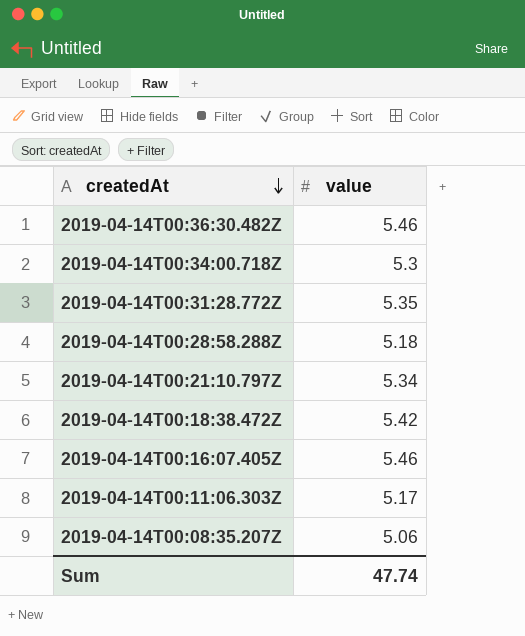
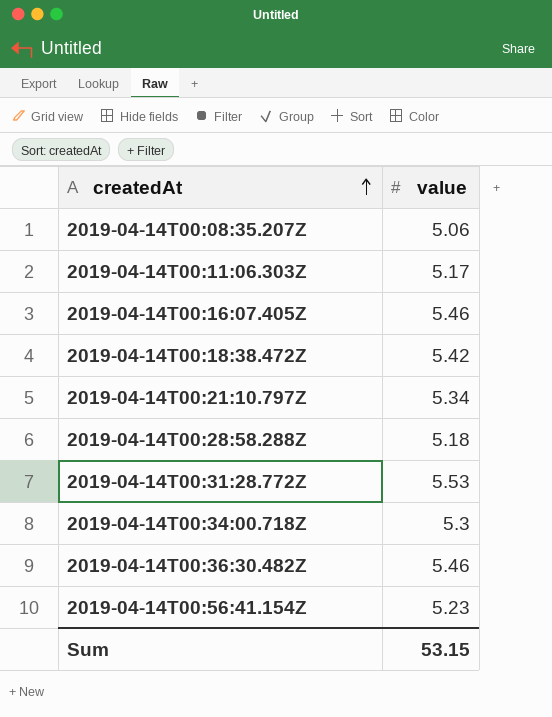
row order: createdAt descending -> createdAt ascending
2019-04-14T00:31:28.772Z | value: 5.35 -> 5.53
row 2019-04-14T00:56:41.154Z: none -> 5.23
Sum | value: 47.74 -> 53.15

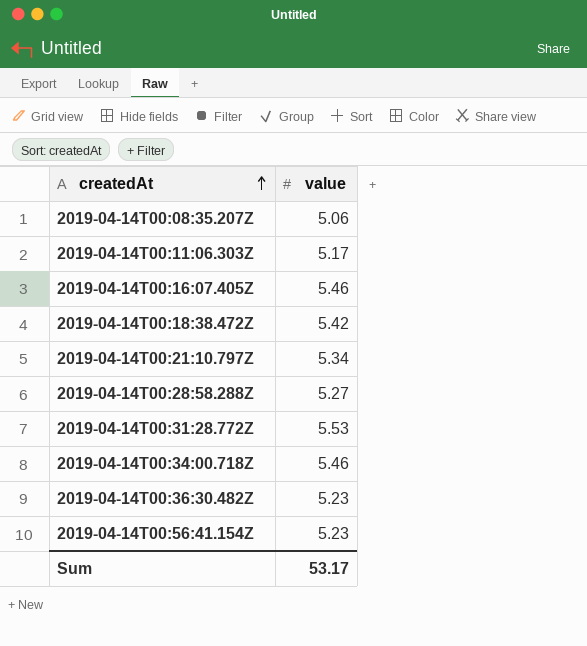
2019-04-14T00:28:58.288Z | value: 5.18 -> 5.27
2019-04-14T00:34:00.718Z | value: 5.3 -> 5.46
2019-04-14T00:36:30.482Z | value: 5.46 -> 5.23
Sum | value: 53.15 -> 53.17

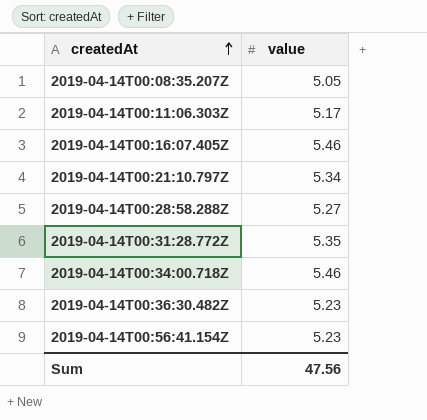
row 2019-04-14T00:18:38.472Z: 5.42 -> none
2019-04-14T00:08:35.207Z | value: 5.06 -> 5.05
2019-04-14T00:31:28.772Z | value: 5.53 -> 5.35
Sum | value: 53.17 -> 47.56

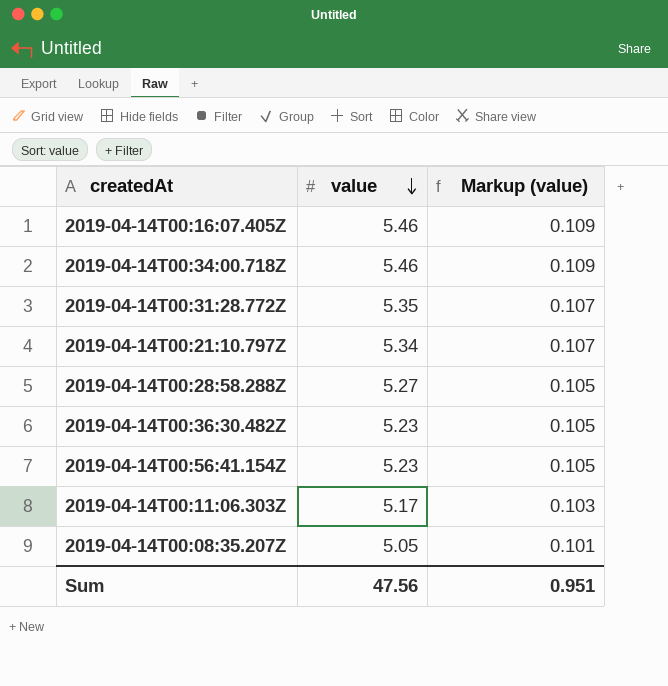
row order: createdAt ascending -> value descending
column Markup (value) | formula: none -> [value] * 0.02

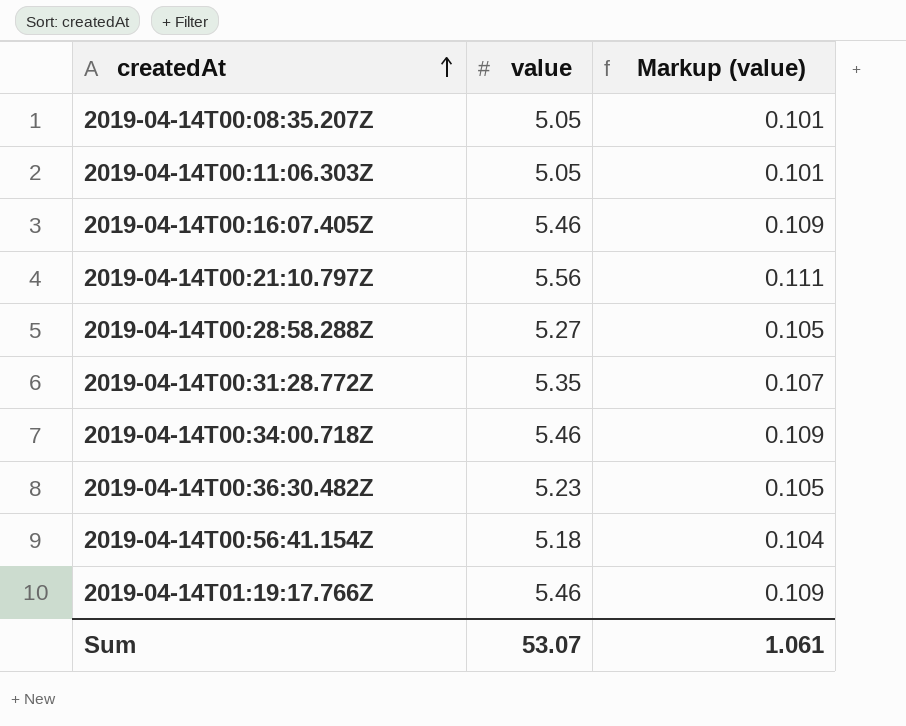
row order: value descending -> createdAt ascending
2019-04-14T00:11:06.303Z | value: 5.17 -> 5.05
2019-04-14T00:11:06.303Z | Markup (value): 0.103 -> 0.101
2019-04-14T00:21:10.797Z | value: 5.34 -> 5.56
2019-04-14T00:21:10.797Z | Markup (value): 0.107 -> 0.111
2019-04-14T00:56:41.154Z | value: 5.23 -> 5.18
2019-04-14T00:56:41.154Z | Markup (value): 0.105 -> 0.104
row 2019-04-14T01:19:17.766Z: none -> 5.46 | 0.109
Sum | value: 47.56 -> 53.07
Sum | Markup (value): 0.951 -> 1.061

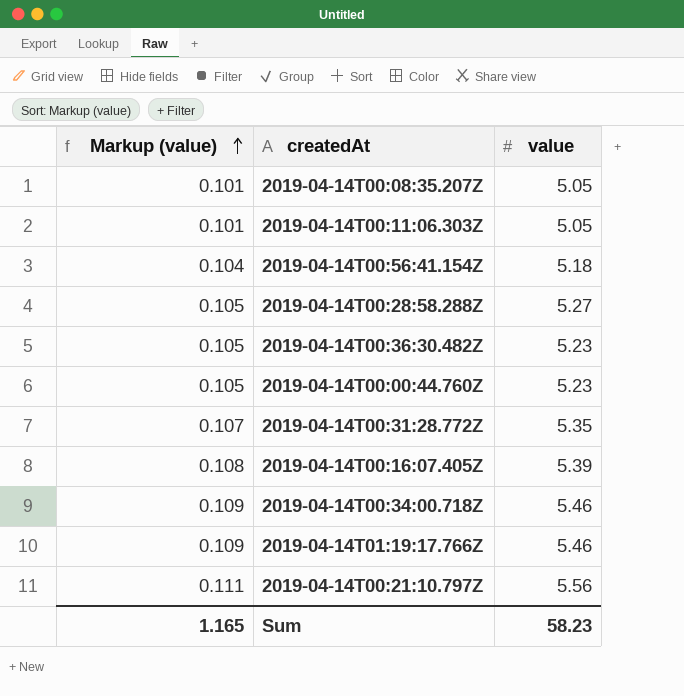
row order: createdAt ascending -> Markup (value) ascending
column Markup (value) | position: 3 -> 1
row 2019-04-14T00:00:44.760Z: none -> 0.105 | 5.23
2019-04-14T00:16:07.405Z | Markup (value): 0.109 -> 0.108
2019-04-14T00:16:07.405Z | value: 5.46 -> 5.39
Sum | Markup (value): 1.061 -> 1.165
Sum | value: 53.07 -> 58.23

